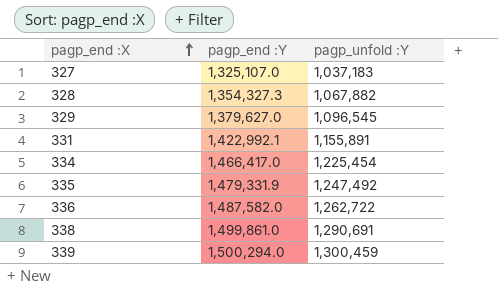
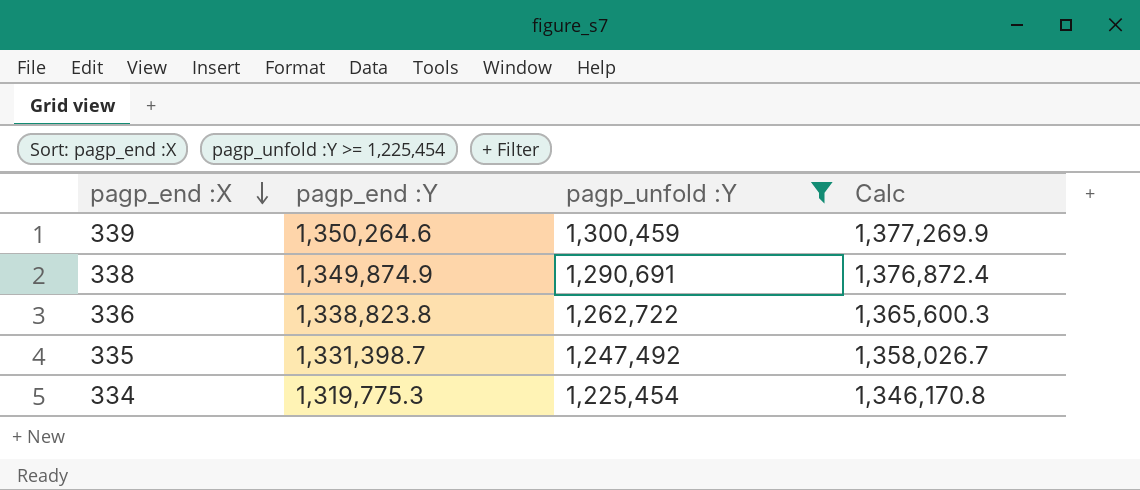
filter: none -> pagp_unfold :Y >= 1,225,454
row order: pagp_end :X ascending -> pagp_end :X descending
column Calc | formula: none -> [pagp_end :Y] * 1.02
339 | pagp_end :Y: 1,500,294.0 -> 1,350,264.6
338 | pagp_end :Y: 1,499,861.0 -> 1,349,874.9
336 | pagp_end :Y: 1,487,582.0 -> 1,338,823.8
335 | pagp_end :Y: 1,479,331.9 -> 1,331,398.7
334 | pagp_end :Y: 1,466,417.0 -> 1,319,775.3

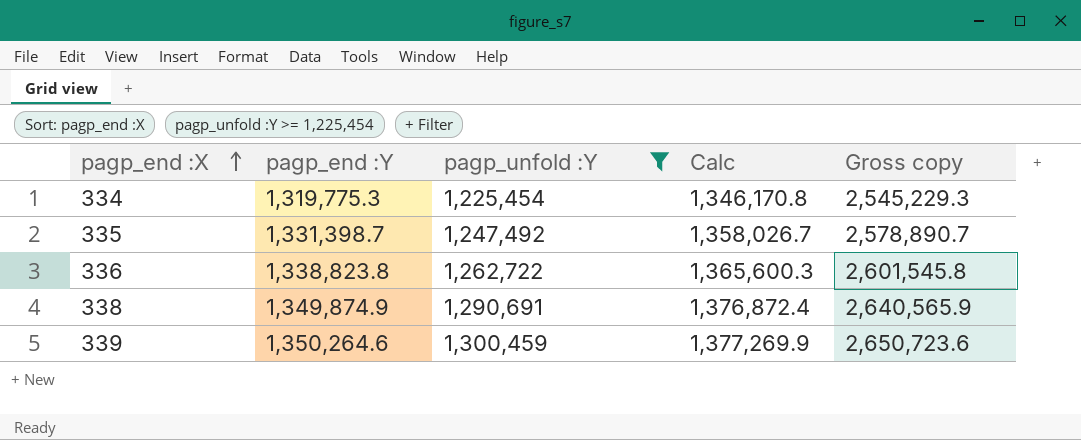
row order: pagp_end :X descending -> pagp_end :X ascending
column Gross copy | formula: none -> [pagp_end :Y] + [pagp_unfold :Y]

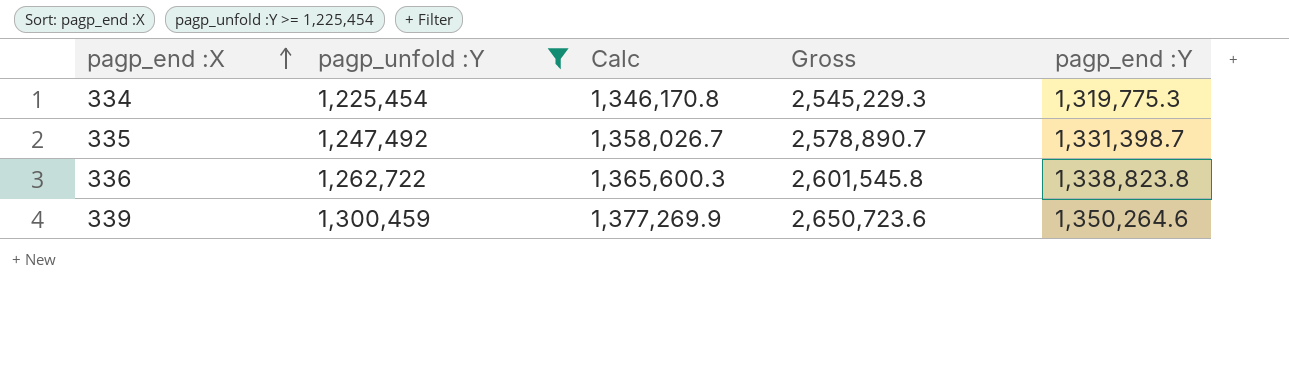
column name: Gross copy -> Gross
column pagp_end :Y | position: 2 -> 5
row 338: 1,349,874.9 | 1,290,691 | 1,376,872.4 | 2,640,565.9 -> none

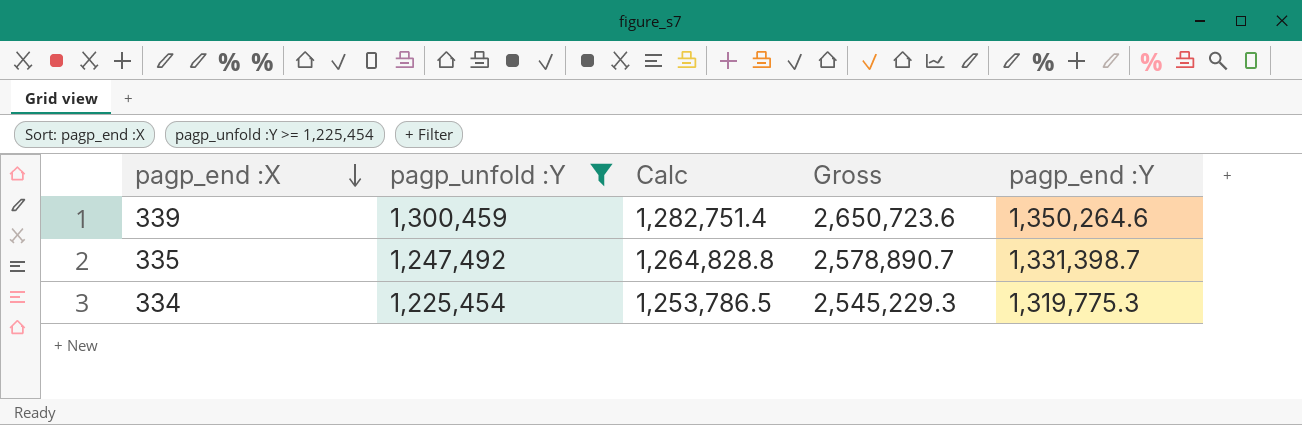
row order: pagp_end :X ascending -> pagp_end :X descending
column Calc | formula: [pagp_end :Y] * 1.02 -> [pagp_end :Y] * 0.95
row 336: 1,262,722 | 1,365,600.3 | 2,601,545.8 | 1,338,823.8 -> none

